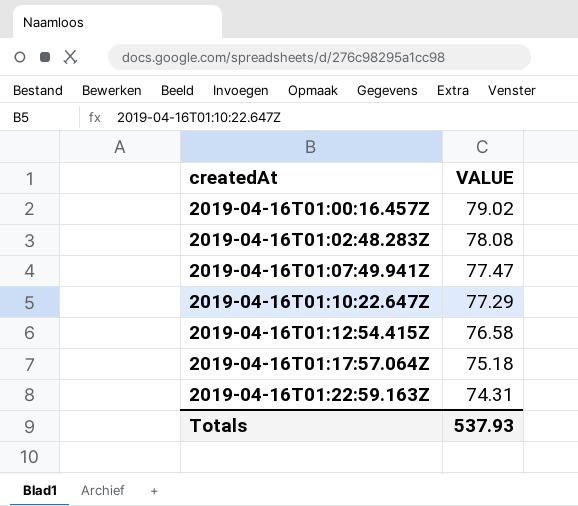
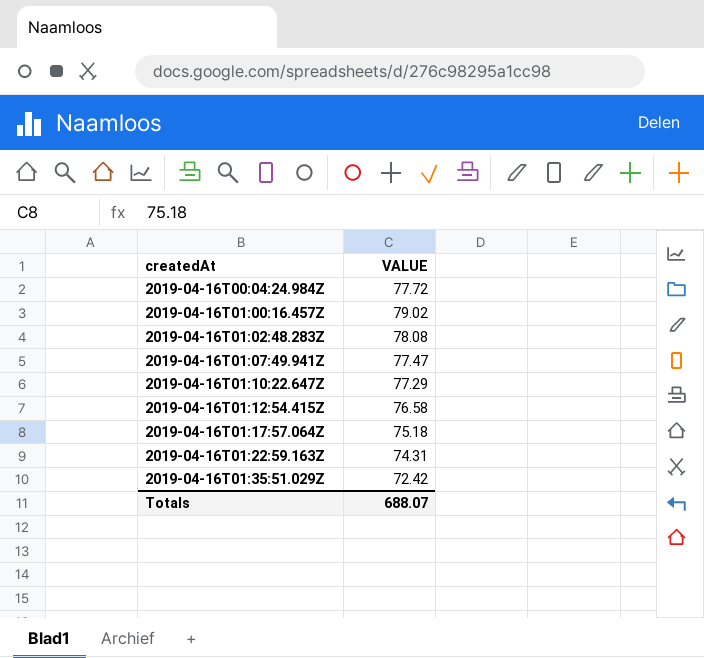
row 2019-04-16T00:04:24.984Z: none -> 77.72
row 2019-04-16T01:35:51.029Z: none -> 72.42
Totals | VALUE: 537.93 -> 688.07

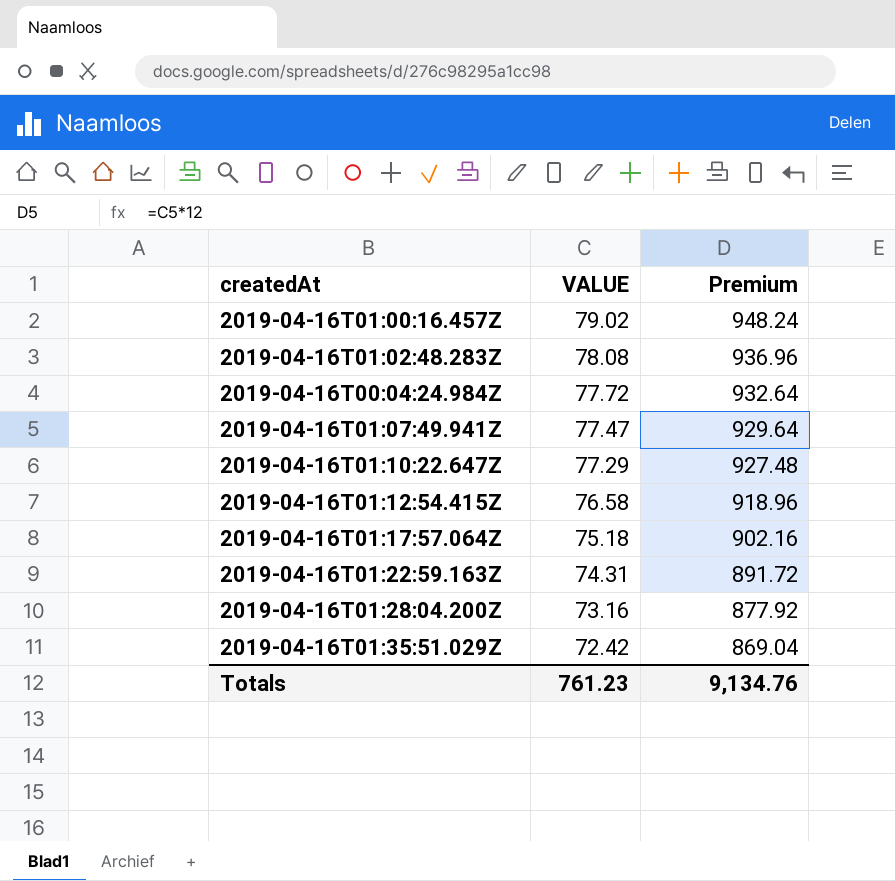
row order: createdAt ascending -> VALUE descending
column Premium | formula: none -> [VALUE] * 12
row 2019-04-16T01:28:04.200Z: none -> 73.16 | 877.92
Totals | VALUE: 688.07 -> 761.23

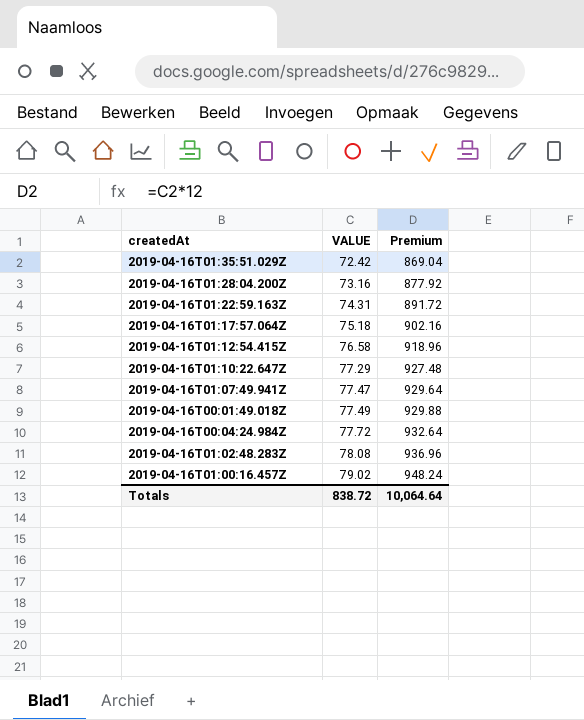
row order: VALUE descending -> VALUE ascending
row 2019-04-16T00:01:49.018Z: none -> 77.49 | 929.88
Totals | VALUE: 761.23 -> 838.72
Totals | Premium: 9,134.76 -> 10,064.64

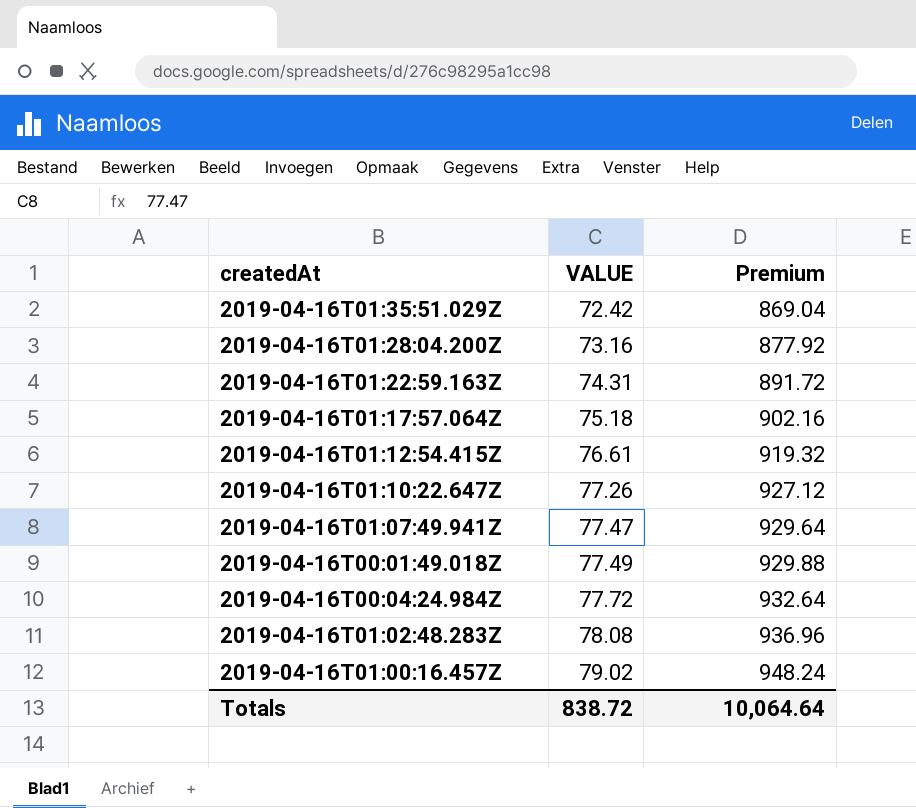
2019-04-16T01:12:54.415Z | VALUE: 76.58 -> 76.61
2019-04-16T01:12:54.415Z | Premium: 918.96 -> 919.32
2019-04-16T01:10:22.647Z | VALUE: 77.29 -> 77.26
2019-04-16T01:10:22.647Z | Premium: 927.48 -> 927.12

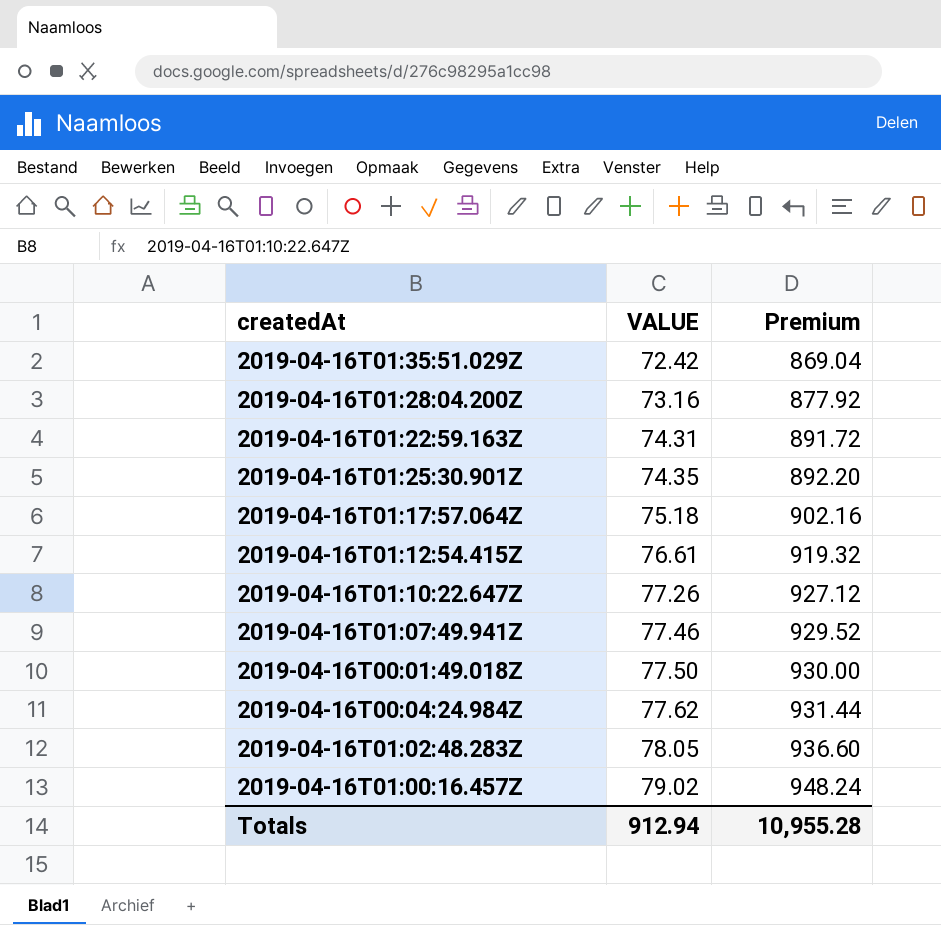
row 2019-04-16T01:25:30.901Z: none -> 74.35 | 892.20
2019-04-16T01:07:49.941Z | VALUE: 77.47 -> 77.46
2019-04-16T01:07:49.941Z | Premium: 929.64 -> 929.52
2019-04-16T00:01:49.018Z | VALUE: 77.49 -> 77.50
2019-04-16T00:01:49.018Z | Premium: 929.88 -> 930.00
2019-04-16T00:04:24.984Z | VALUE: 77.72 -> 77.62
2019-04-16T00:04:24.984Z | Premium: 932.64 -> 931.44
2019-04-16T01:02:48.283Z | VALUE: 78.08 -> 78.05
2019-04-16T01:02:48.283Z | Premium: 936.96 -> 936.60
Totals | VALUE: 838.72 -> 912.94
Totals | Premium: 10,064.64 -> 10,955.28

